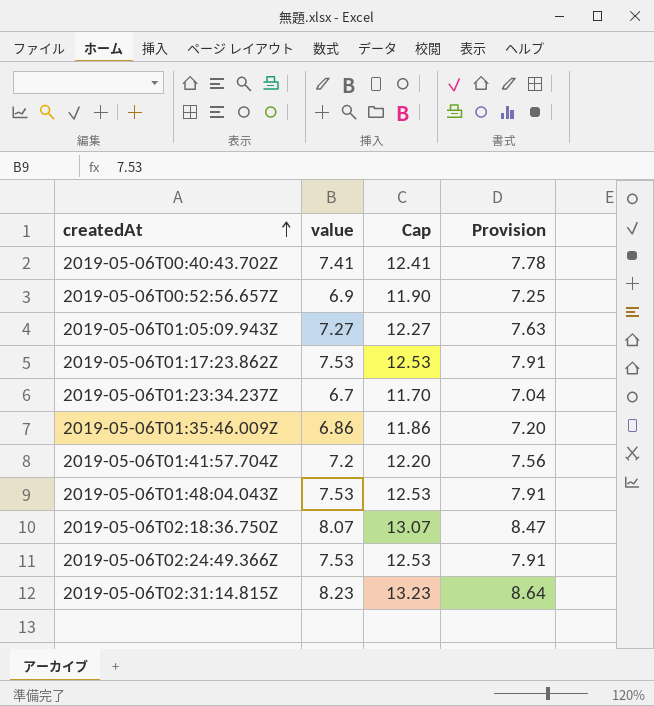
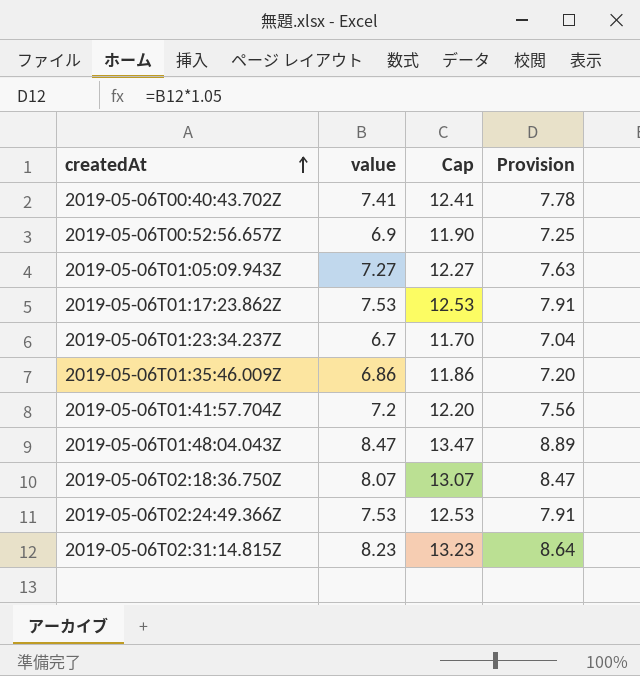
2019-05-06T01:48:04.043Z | value: 7.53 -> 8.47
2019-05-06T01:48:04.043Z | Cap: 12.53 -> 13.47
2019-05-06T01:48:04.043Z | Provision: 7.91 -> 8.89

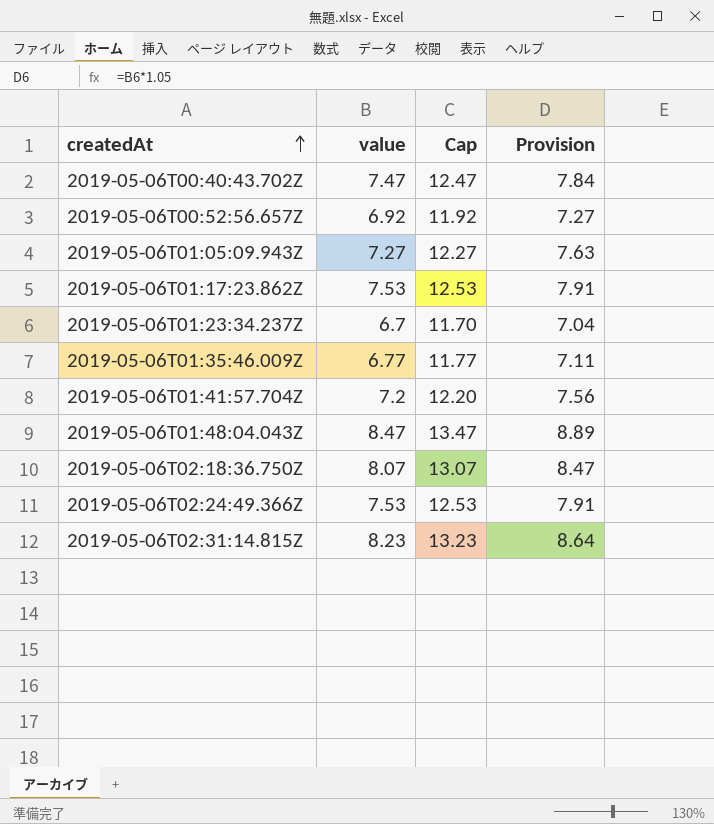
2019-05-06T00:40:43.702Z | value: 7.41 -> 7.47
2019-05-06T00:40:43.702Z | Cap: 12.41 -> 12.47
2019-05-06T00:40:43.702Z | Provision: 7.78 -> 7.84
2019-05-06T00:52:56.657Z | value: 6.9 -> 6.92
2019-05-06T00:52:56.657Z | Cap: 11.90 -> 11.92
2019-05-06T00:52:56.657Z | Provision: 7.25 -> 7.27
2019-05-06T01:35:46.009Z | value: 6.86 -> 6.77
2019-05-06T01:35:46.009Z | Cap: 11.86 -> 11.77
2019-05-06T01:35:46.009Z | Provision: 7.20 -> 7.11

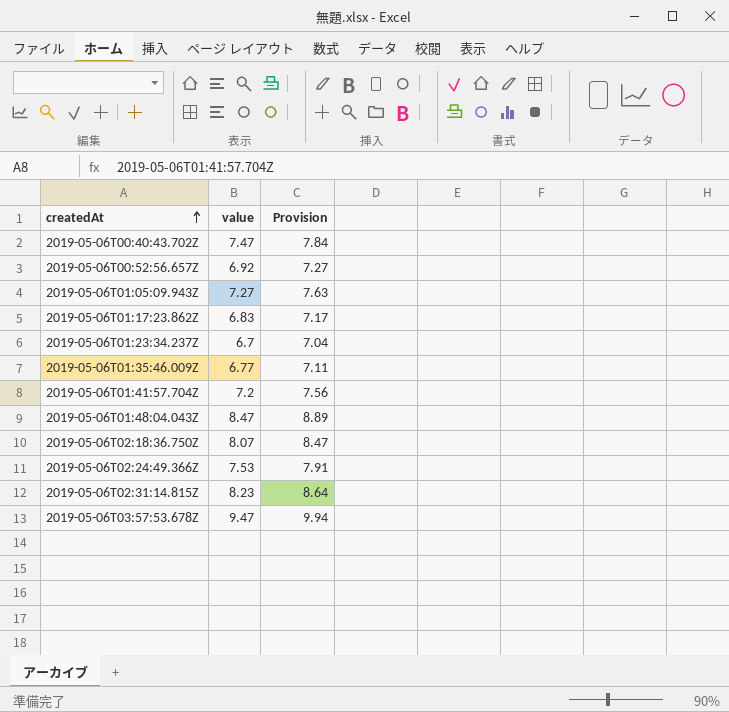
column Cap | formula: [value] + 5 -> none
2019-05-06T01:17:23.862Z | value: 7.53 -> 6.83
2019-05-06T01:17:23.862Z | Provision: 7.91 -> 7.17
row 2019-05-06T03:57:53.678Z: none -> 9.47 | 9.94

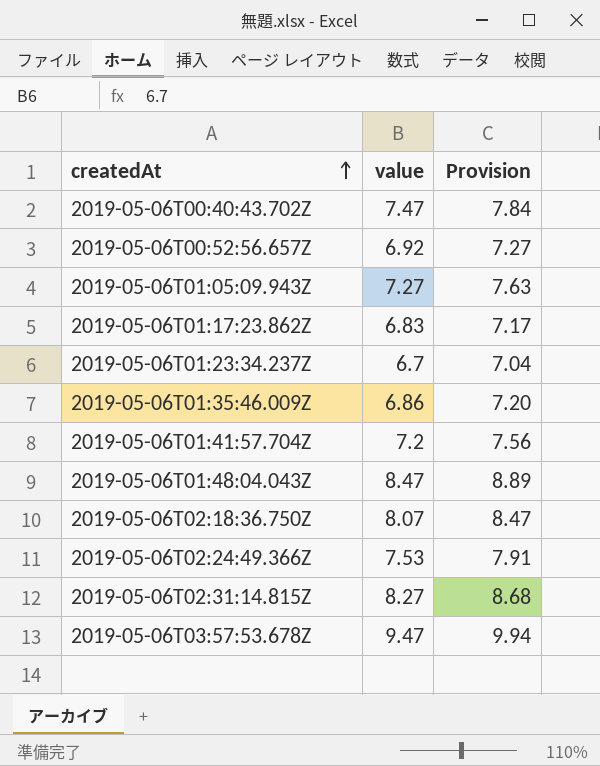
2019-05-06T01:35:46.009Z | value: 6.77 -> 6.86
2019-05-06T01:35:46.009Z | Provision: 7.11 -> 7.20
2019-05-06T02:31:14.815Z | value: 8.23 -> 8.27
2019-05-06T02:31:14.815Z | Provision: 8.64 -> 8.68

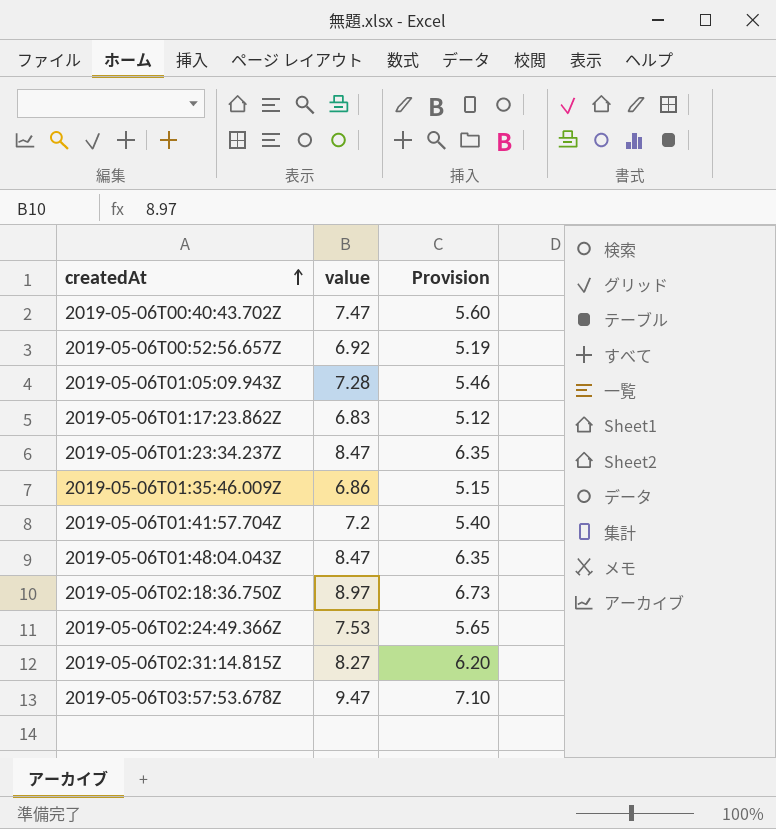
column Provision | formula: [value] * 1.05 -> [value] * 0.75
2019-05-06T01:05:09.943Z | value: 7.27 -> 7.28
2019-05-06T01:23:34.237Z | value: 6.7 -> 8.47
2019-05-06T02:18:36.750Z | value: 8.07 -> 8.97

